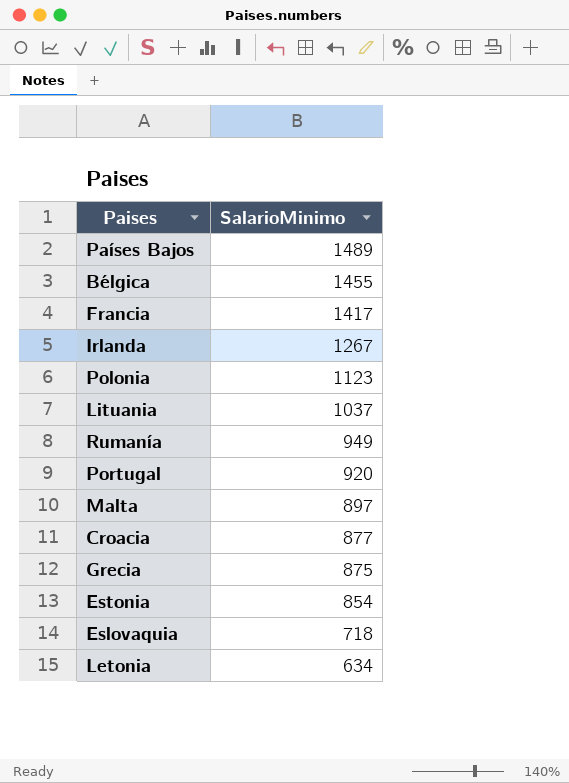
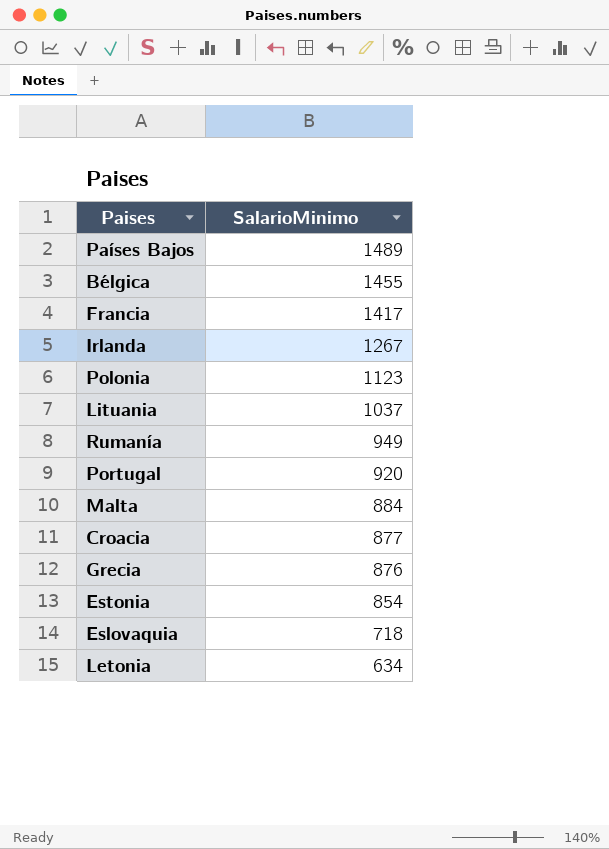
Malta | SalarioMinimo: 897 -> 884
Grecia | SalarioMinimo: 875 -> 876

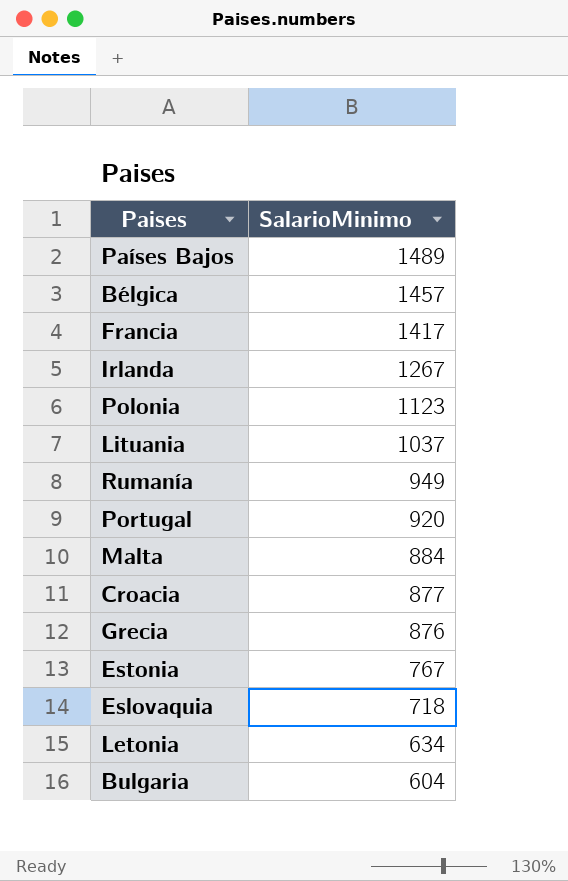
Bélgica | SalarioMinimo: 1455 -> 1457
Estonia | SalarioMinimo: 854 -> 767
row Bulgaria: none -> 604

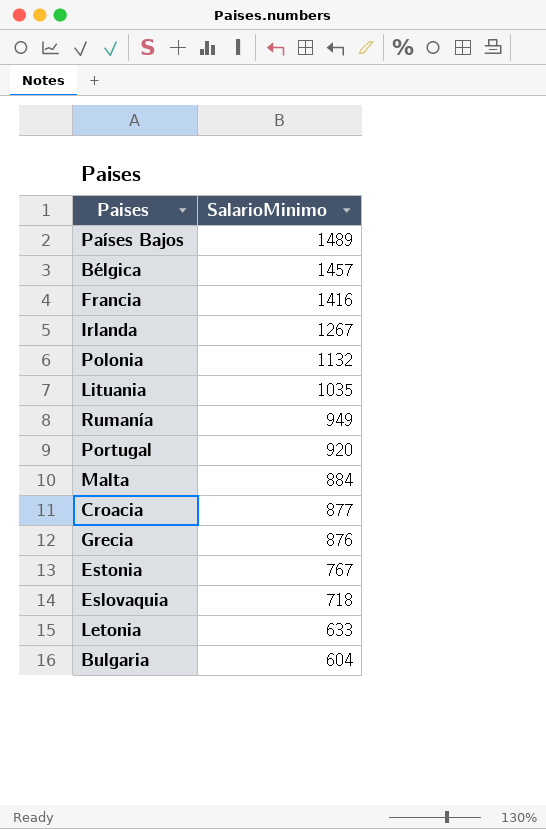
Francia | SalarioMinimo: 1417 -> 1416
Polonia | SalarioMinimo: 1123 -> 1132
Lituania | SalarioMinimo: 1037 -> 1035
Letonia | SalarioMinimo: 634 -> 633

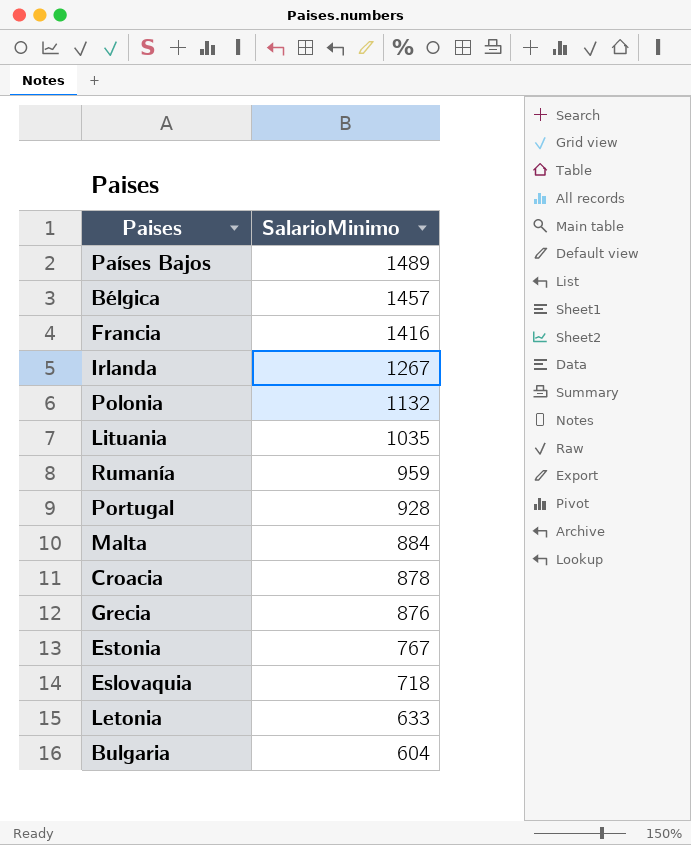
Rumanía | SalarioMinimo: 949 -> 959
Portugal | SalarioMinimo: 920 -> 928
Croacia | SalarioMinimo: 877 -> 878

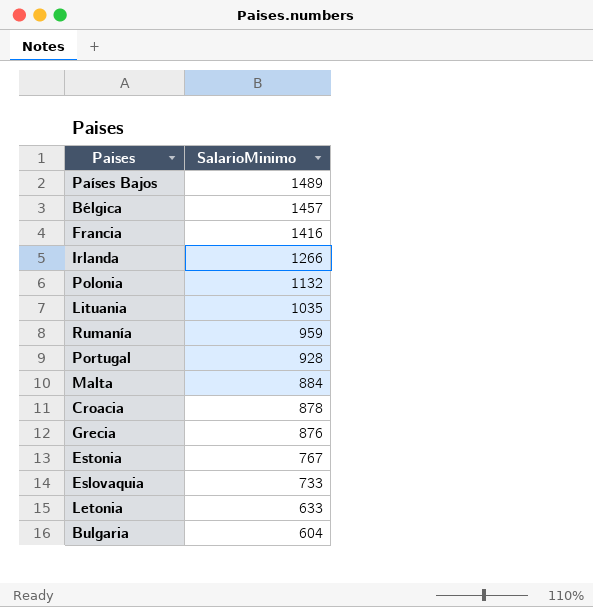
Irlanda | SalarioMinimo: 1267 -> 1266
Eslovaquia | SalarioMinimo: 718 -> 733

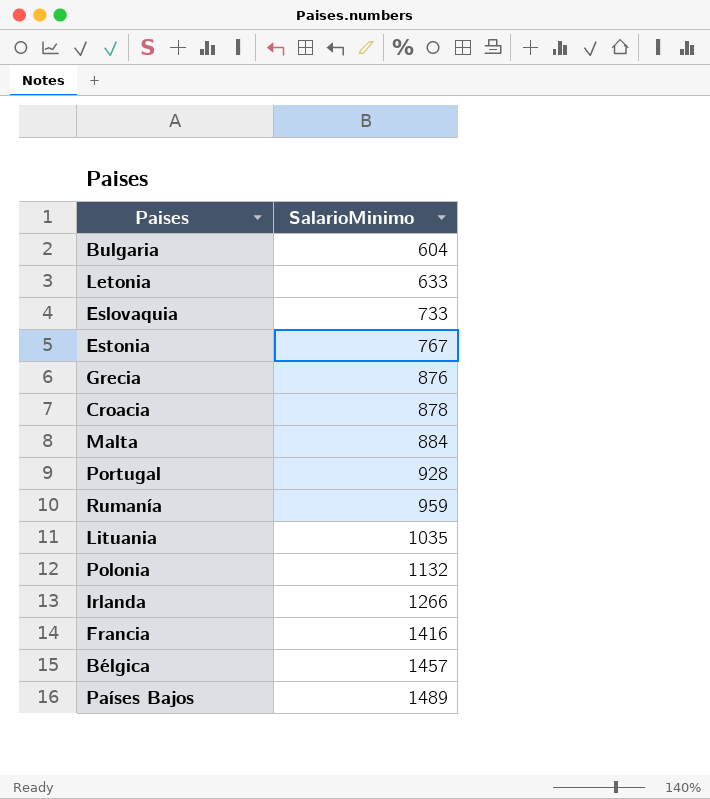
row order: SalarioMinimo descending -> SalarioMinimo ascending

